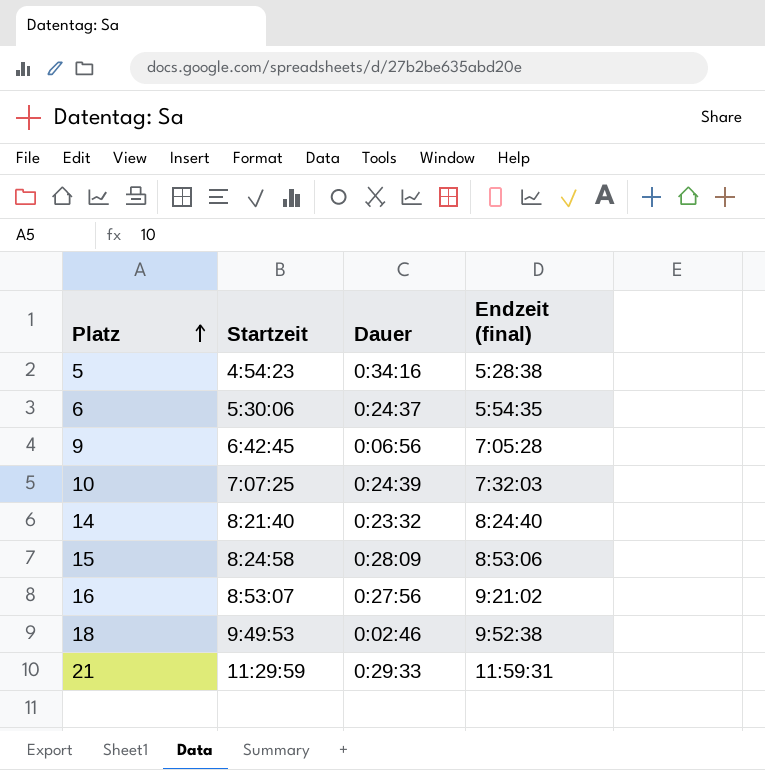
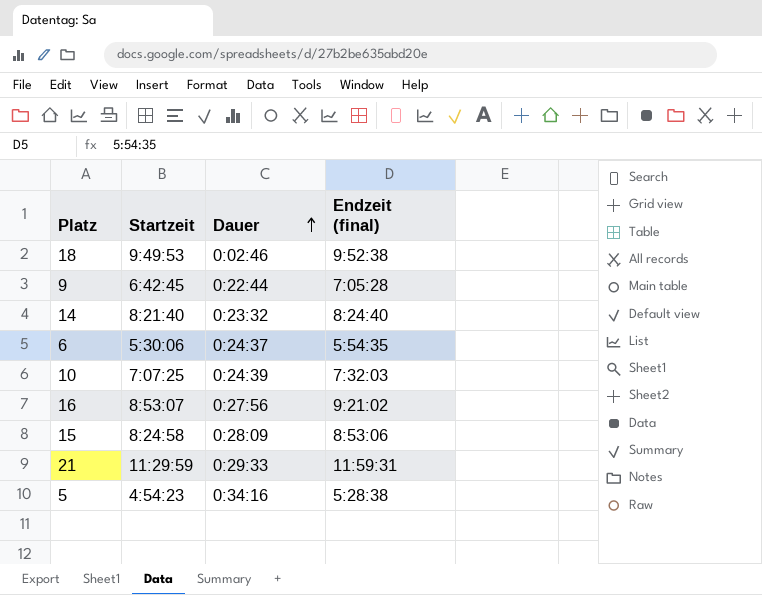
row order: Platz ascending -> Dauer ascending
9 | Dauer: 0:06:56 -> 0:22:44

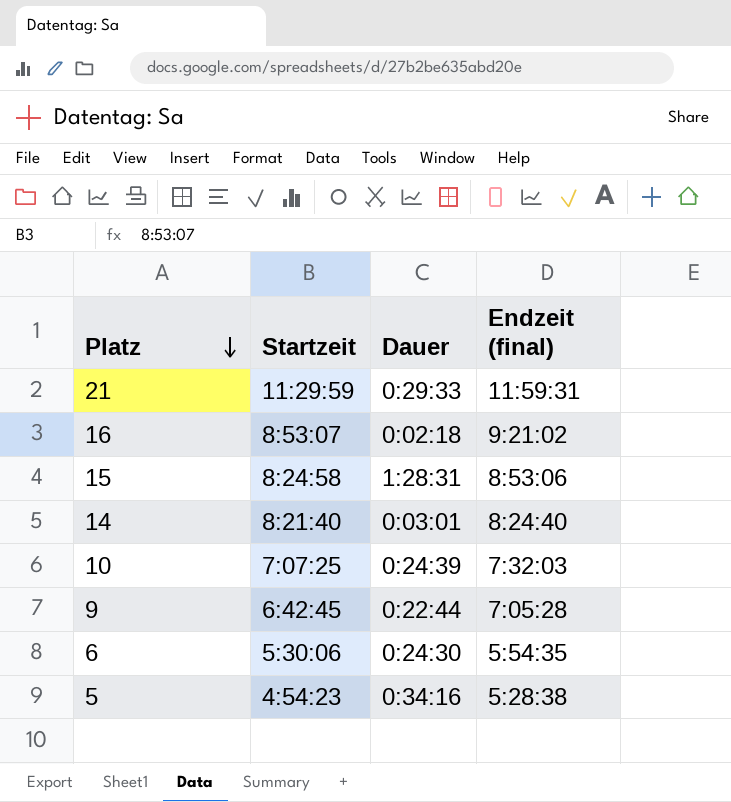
row order: Dauer ascending -> Platz descending
row 18: 9:49:53 | 0:02:46 | 9:52:38 -> none
16 | Dauer: 0:27:56 -> 0:02:18
15 | Dauer: 0:28:09 -> 1:28:31
14 | Dauer: 0:23:32 -> 0:03:01
6 | Dauer: 0:24:37 -> 0:24:30

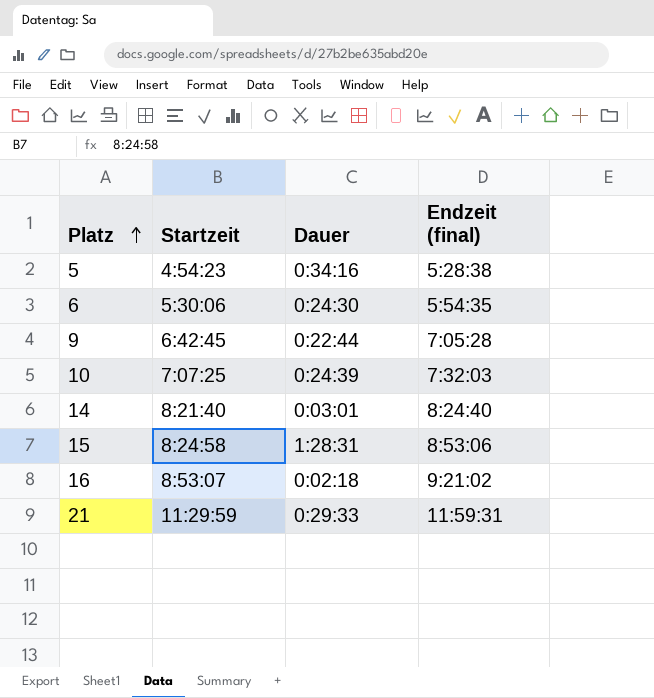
row order: Platz descending -> Platz ascending

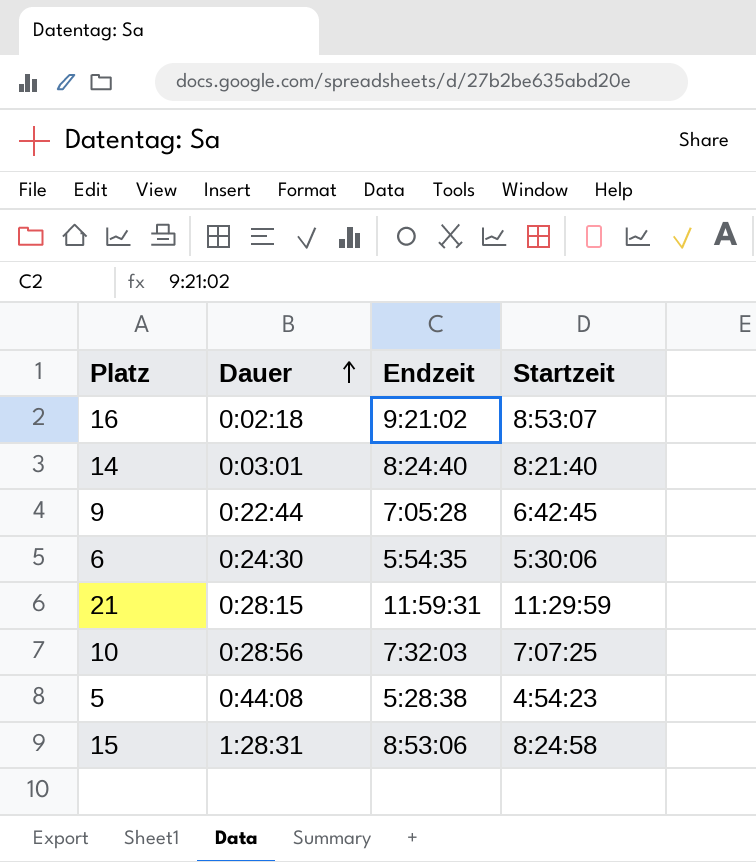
row order: Platz ascending -> Dauer ascending
column name: Endzeit (final) -> Endzeit
column Startzeit | position: 2 -> 4
21 | Dauer: 0:29:33 -> 0:28:15
10 | Dauer: 0:24:39 -> 0:28:56
5 | Dauer: 0:34:16 -> 0:44:08

